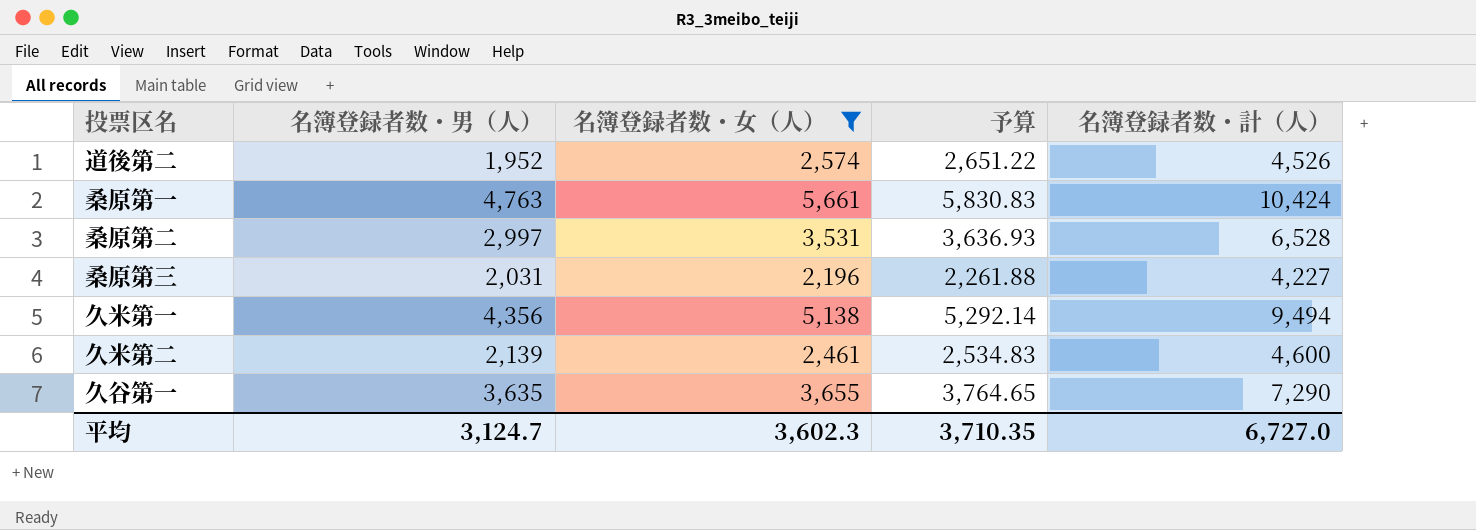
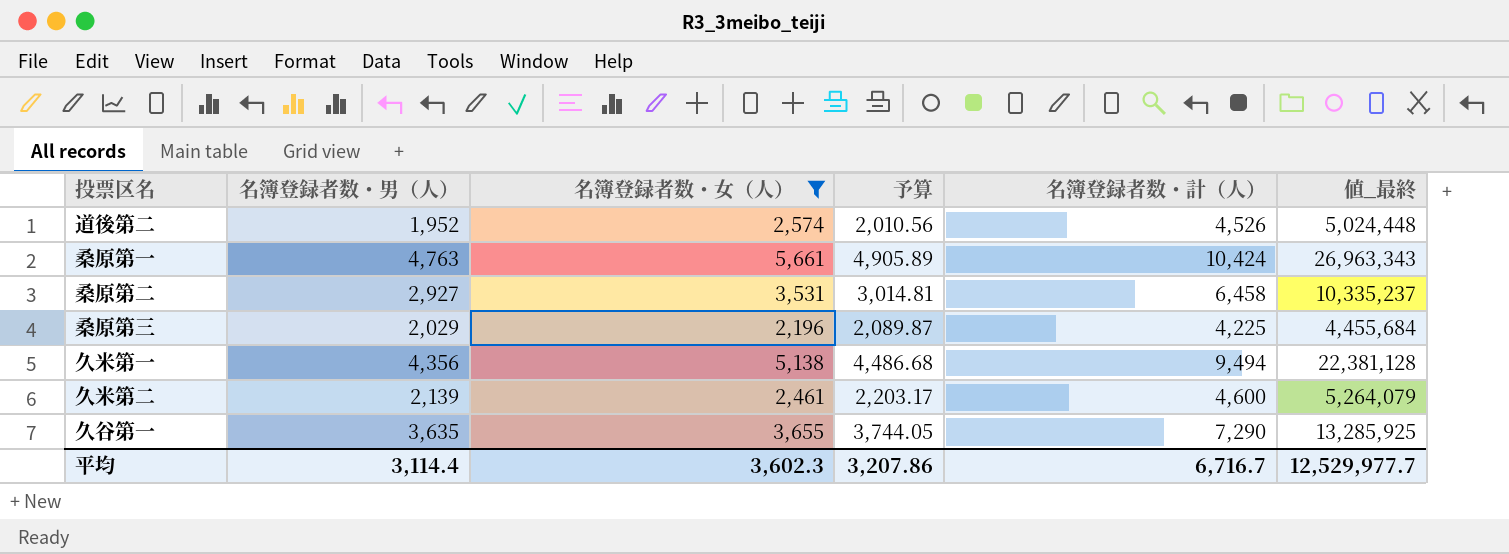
column 予算 | formula: [名簿登録者数・女（人）] * 1.03 -> [名簿登録者数・男（人）] * 1.03
column 値_最終 | formula: none -> [名簿登録者数・男（人）] * [名簿登録者数・女（人）]
桑原第二 | 名簿登録者数・男（人）: 2,997 -> 2,927
桑原第二 | 名簿登録者数・計（人）: 6,528 -> 6,458
桑原第三 | 名簿登録者数・男（人）: 2,031 -> 2,029
桑原第三 | 名簿登録者数・計（人）: 4,227 -> 4,225
平均 | 名簿登録者数・男（人）: 3,124.7 -> 3,114.4
平均 | 予算: 3,710.35 -> 3,207.86
平均 | 名簿登録者数・計（人）: 6,727.0 -> 6,716.7

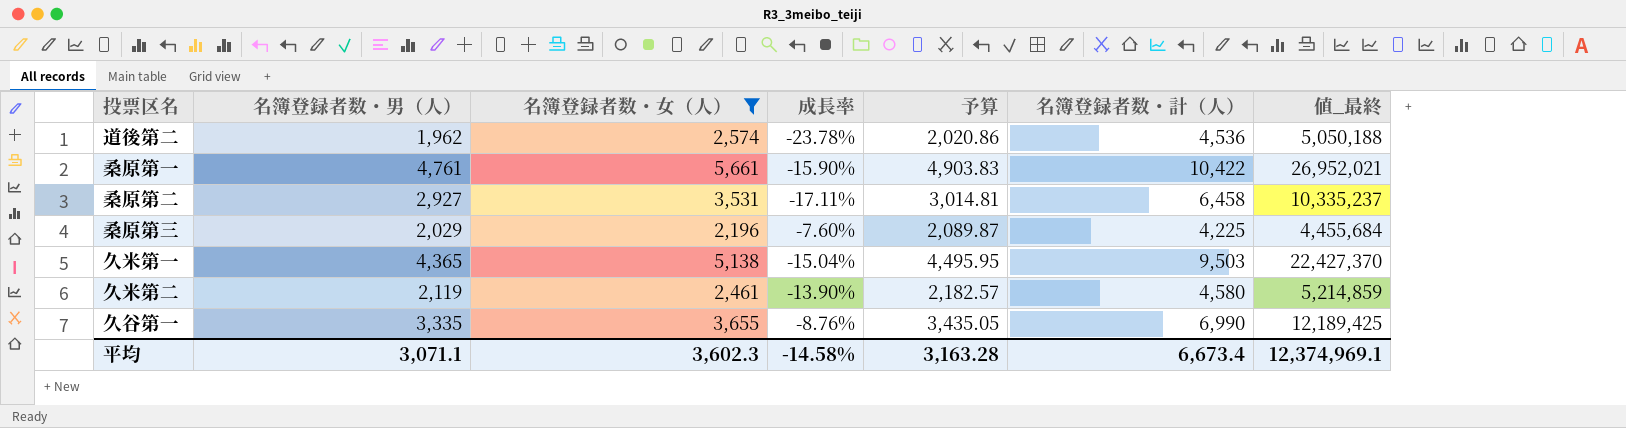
column 成長率 | formula: none -> ([名簿登録者数・男（人）] - [名簿登録者数・女（人）]) / [名簿登録者数・女（人）]
道後第二 | 名簿登録者数・男（人）: 1,952 -> 1,962
道後第二 | 予算: 2,010.56 -> 2,020.86
道後第二 | 名簿登録者数・計（人）: 4,526 -> 4,536
道後第二 | 値_最終: 5,024,448 -> 5,050,188
桑原第一 | 名簿登録者数・男（人）: 4,763 -> 4,761
桑原第一 | 予算: 4,905.89 -> 4,903.83
桑原第一 | 名簿登録者数・計（人）: 10,424 -> 10,422
桑原第一 | 値_最終: 26,963,343 -> 26,952,021
久米第一 | 名簿登録者数・男（人）: 4,356 -> 4,365
久米第一 | 予算: 4,486.68 -> 4,495.95
久米第一 | 名簿登録者数・計（人）: 9,494 -> 9,503
久米第一 | 値_最終: 22,381,128 -> 22,427,370
久米第二 | 名簿登録者数・男（人）: 2,139 -> 2,119
久米第二 | 予算: 2,203.17 -> 2,182.57
久米第二 | 名簿登録者数・計（人）: 4,600 -> 4,580
久米第二 | 値_最終: 5,264,079 -> 5,214,859
久谷第一 | 名簿登録者数・男（人）: 3,635 -> 3,335
久谷第一 | 予算: 3,744.05 -> 3,435.05
久谷第一 | 名簿登録者数・計（人）: 7,290 -> 6,990
久谷第一 | 値_最終: 13,285,925 -> 12,189,425
平均 | 名簿登録者数・男（人）: 3,114.4 -> 3,071.1
平均 | 予算: 3,207.86 -> 3,163.28
平均 | 名簿登録者数・計（人）: 6,716.7 -> 6,673.4
平均 | 値_最終: 12,529,977.7 -> 12,374,969.1

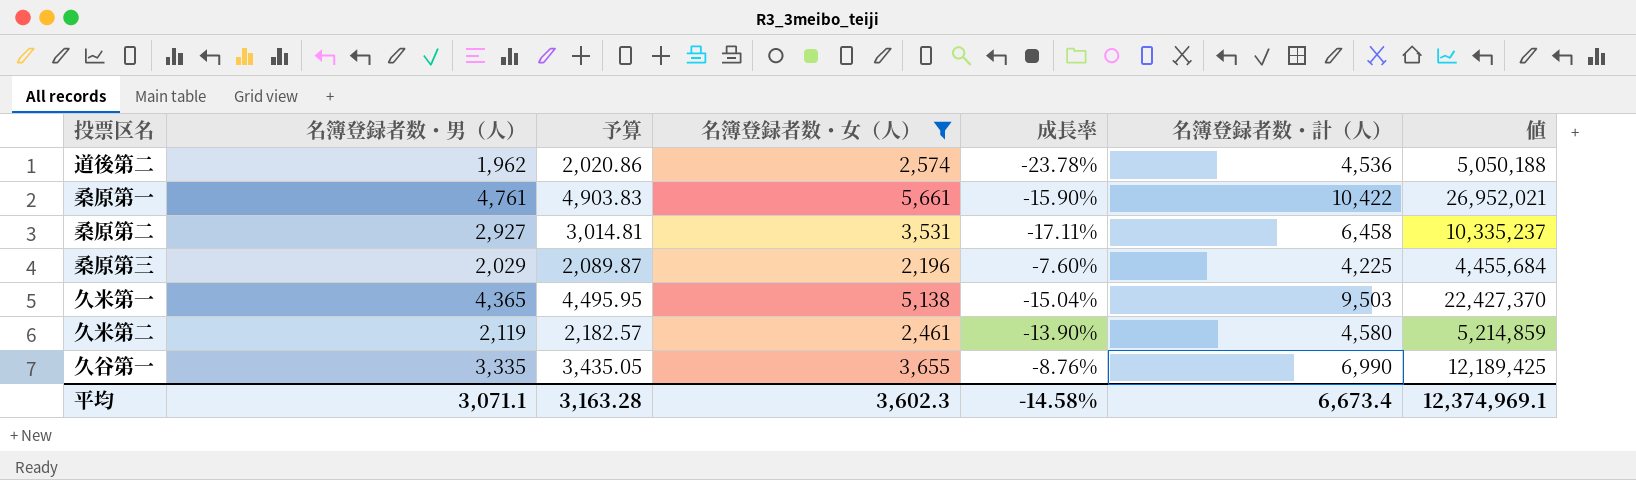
column 予算 | position: 5 -> 3
column name: 値_最終 -> 値

